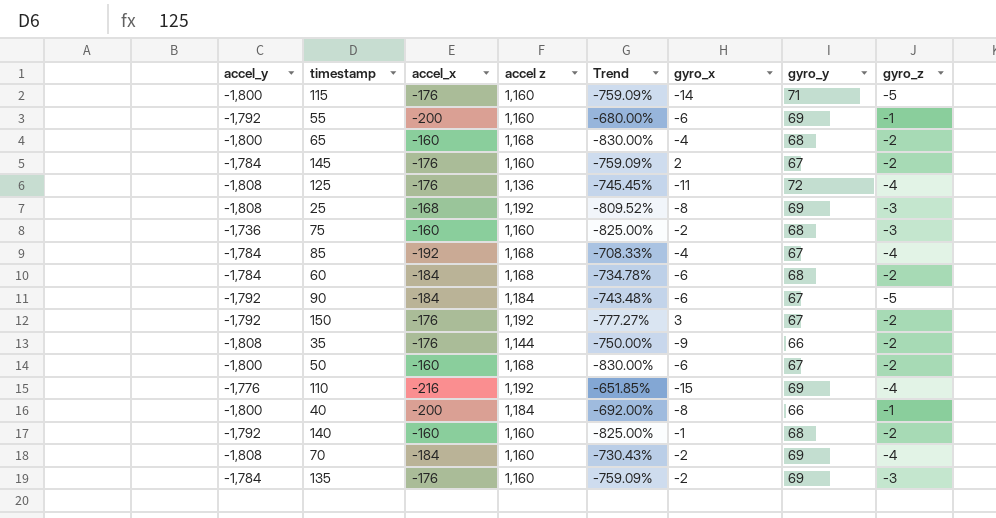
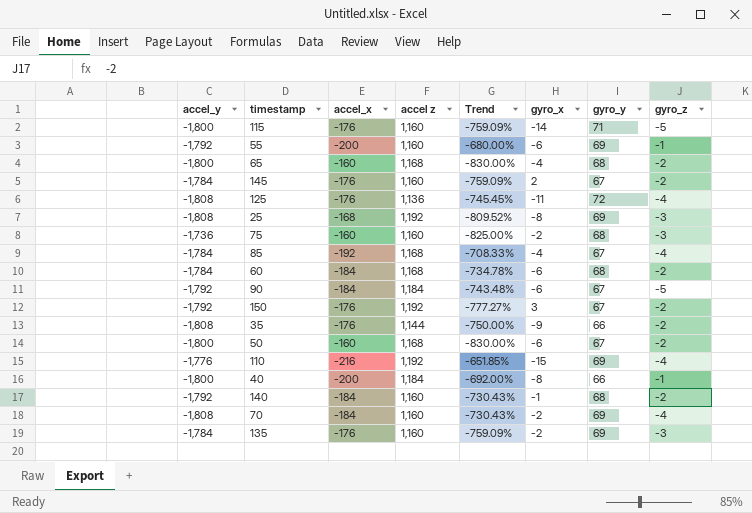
140 | accel_x: -160 -> -184
140 | Trend: -825.00% -> -730.43%

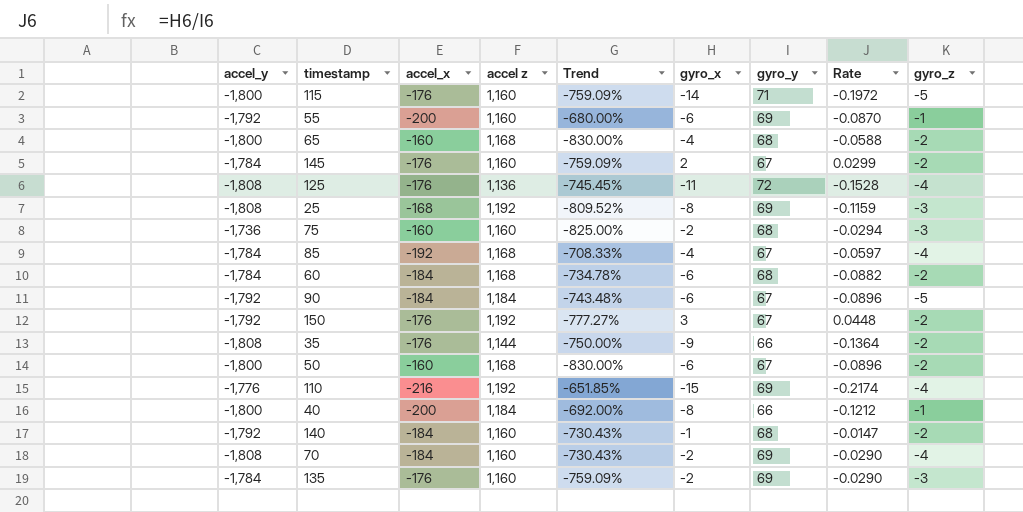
column Rate | formula: none -> [gyro_x] / [gyro_y]

